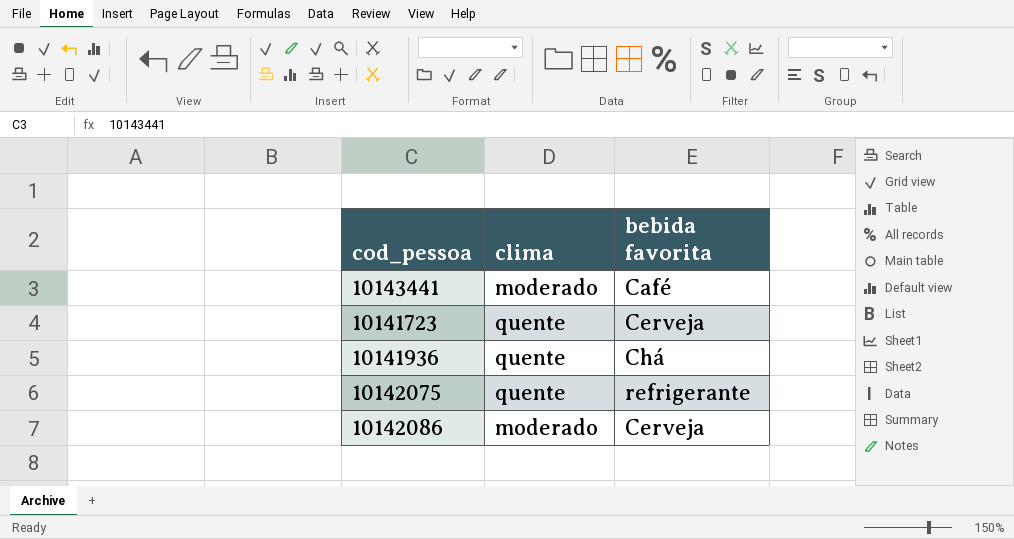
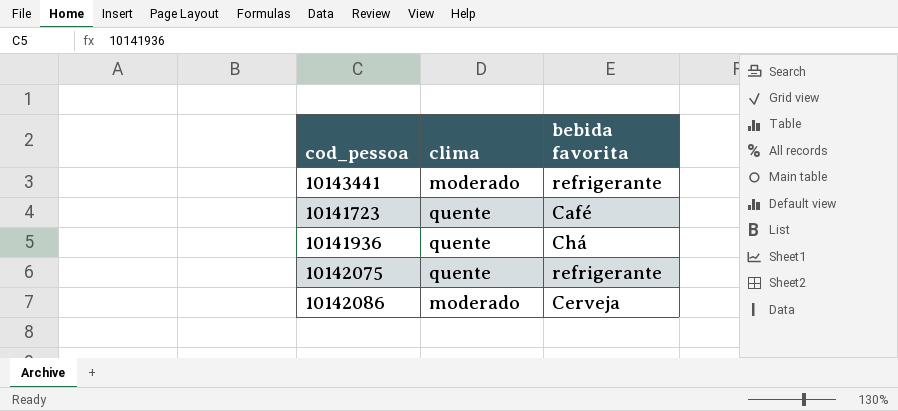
10143441 | bebida favorita: Café -> refrigerante
10141723 | bebida favorita: Cerveja -> Café

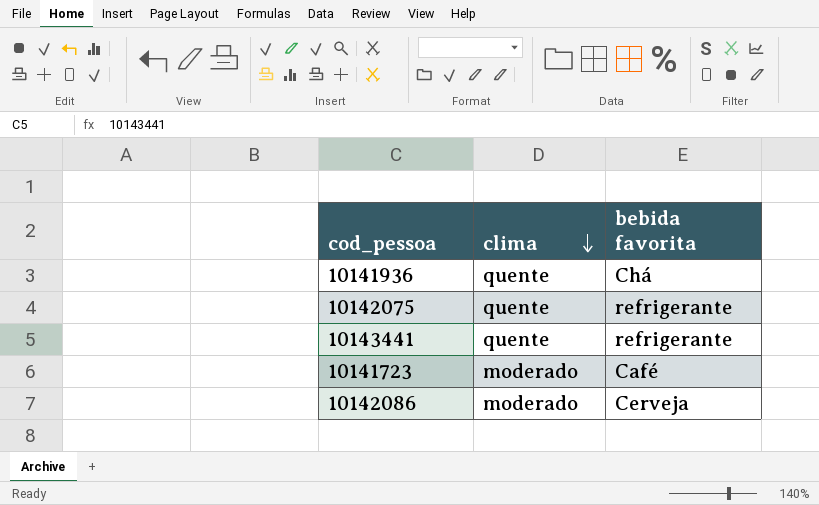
row order: none -> clima descending
10143441 | clima: moderado -> quente
10141723 | clima: quente -> moderado

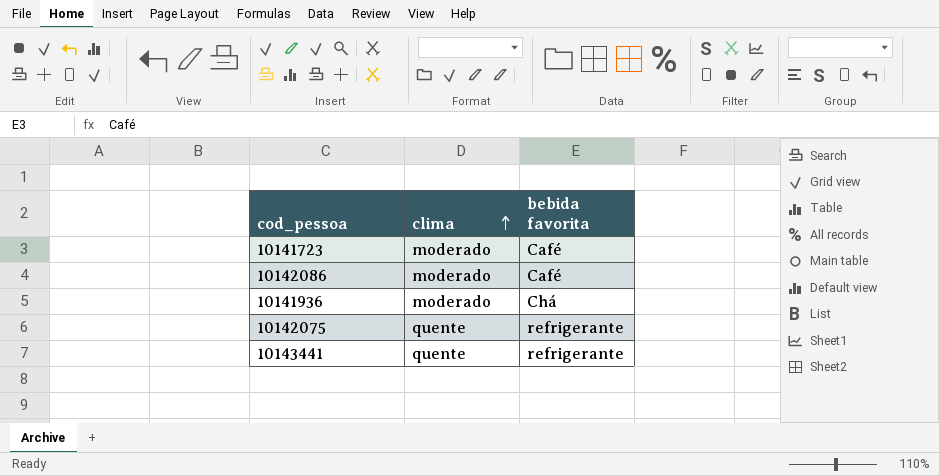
row order: clima descending -> clima ascending
10142086 | bebida favorita: Cerveja -> Café
10141936 | clima: quente -> moderado

